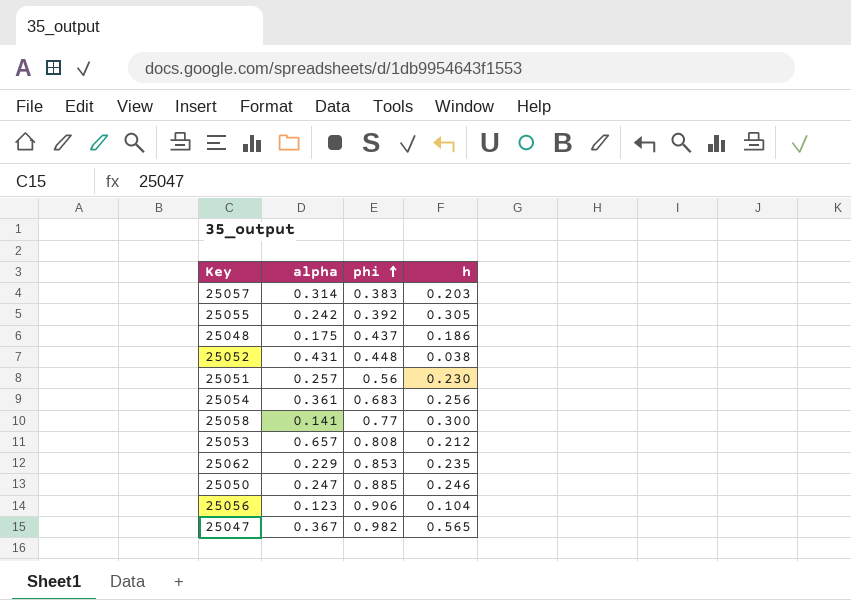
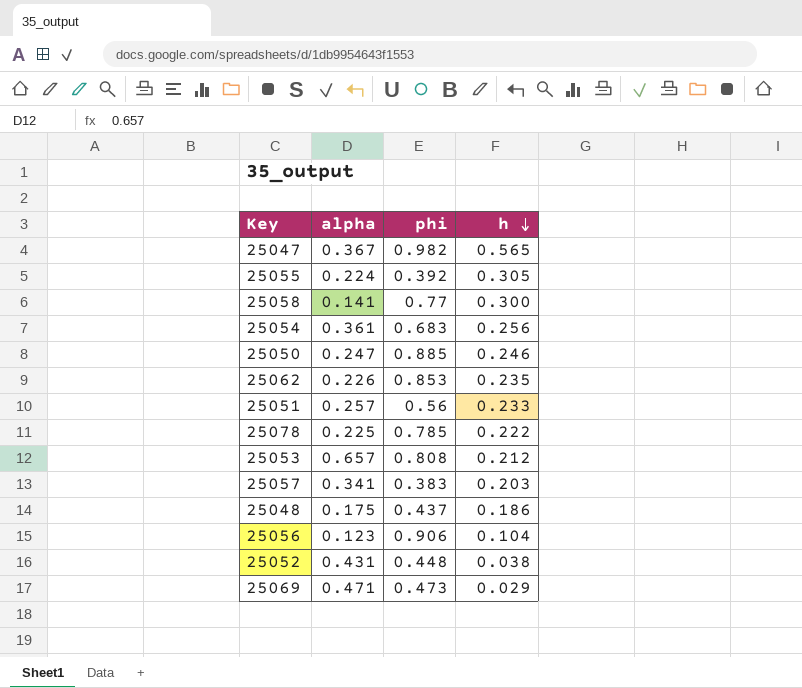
row order: phi ascending -> h descending
25055 | alpha: 0.242 -> 0.224
25062 | alpha: 0.229 -> 0.226
25051 | h: 0.230 -> 0.233
row 25078: none -> 0.225 | 0.785 | 0.222
25057 | alpha: 0.314 -> 0.341
row 25069: none -> 0.471 | 0.473 | 0.029

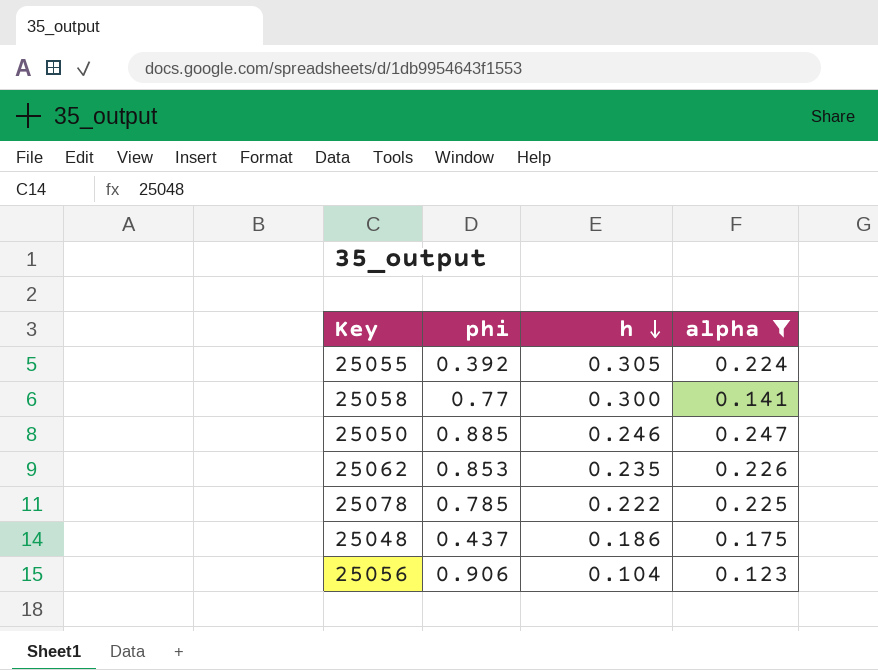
filter: none -> alpha <= 0.247
column alpha | position: 2 -> 4

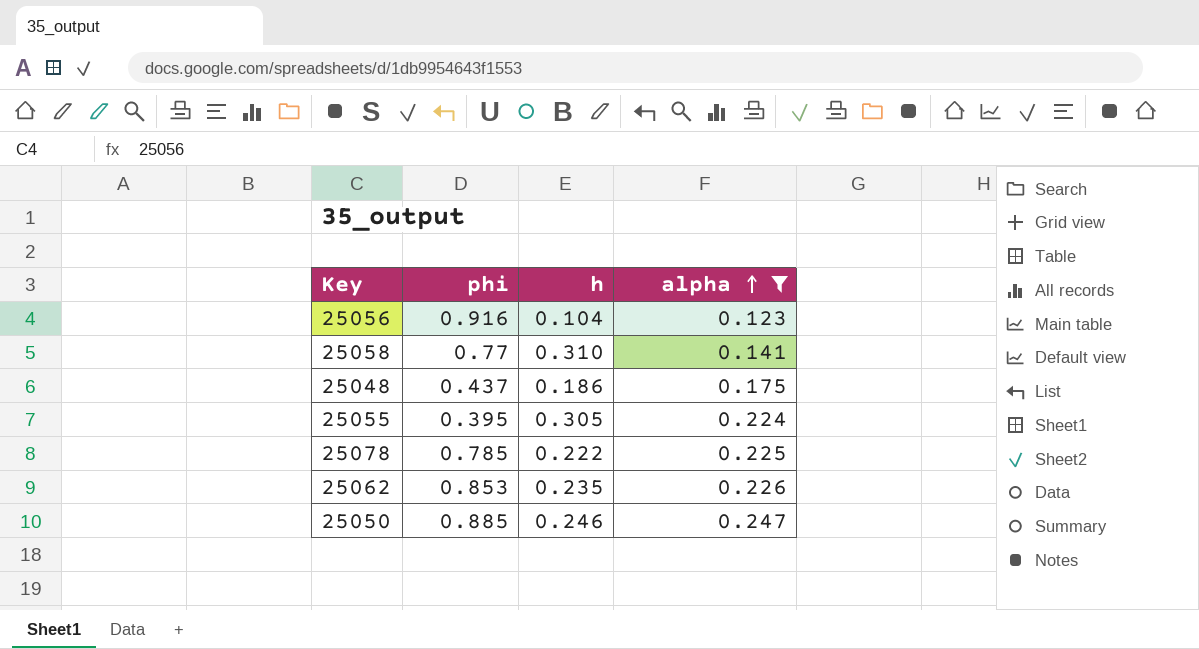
row order: h descending -> alpha ascending
25056 | phi: 0.906 -> 0.916
25058 | h: 0.300 -> 0.310
25055 | phi: 0.392 -> 0.395

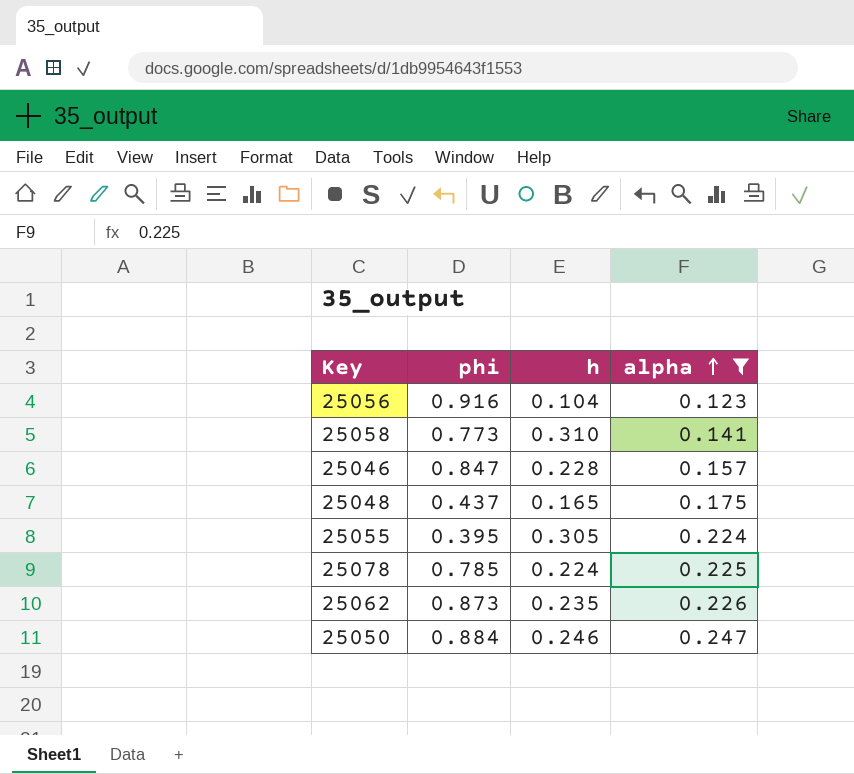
25058 | phi: 0.77 -> 0.773
row 25046: none -> 0.847 | 0.228 | 0.157
25048 | h: 0.186 -> 0.165
25078 | h: 0.222 -> 0.224
25062 | phi: 0.853 -> 0.873
25050 | phi: 0.885 -> 0.884

